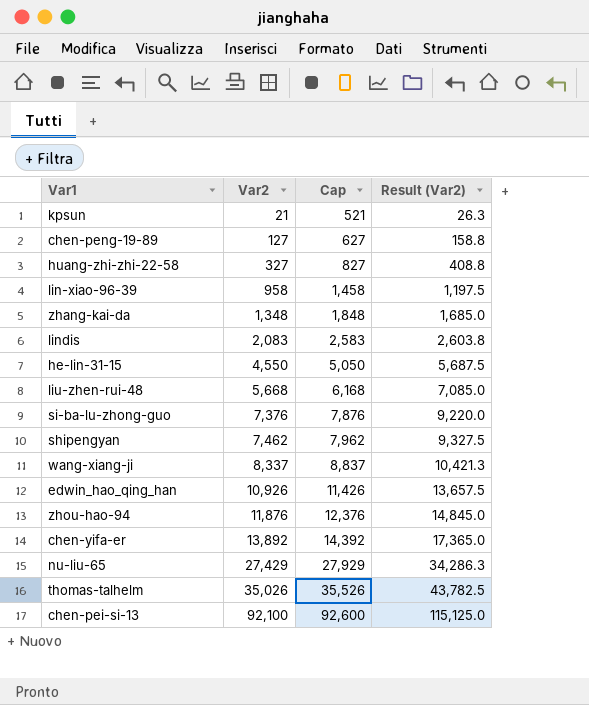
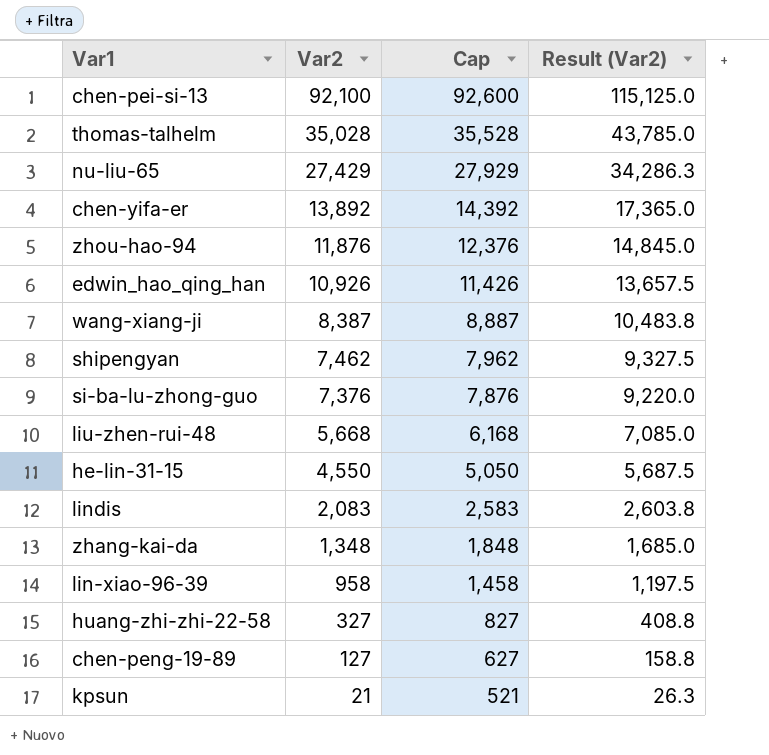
row order: Var2 ascending -> Var2 descending
thomas-talhelm | Var2: 35,026 -> 35,028
thomas-talhelm | Cap: 35,526 -> 35,528
thomas-talhelm | Result (Var2): 43,782.5 -> 43,785.0
wang-xiang-ji | Var2: 8,337 -> 8,387
wang-xiang-ji | Cap: 8,837 -> 8,887
wang-xiang-ji | Result (Var2): 10,421.3 -> 10,483.8

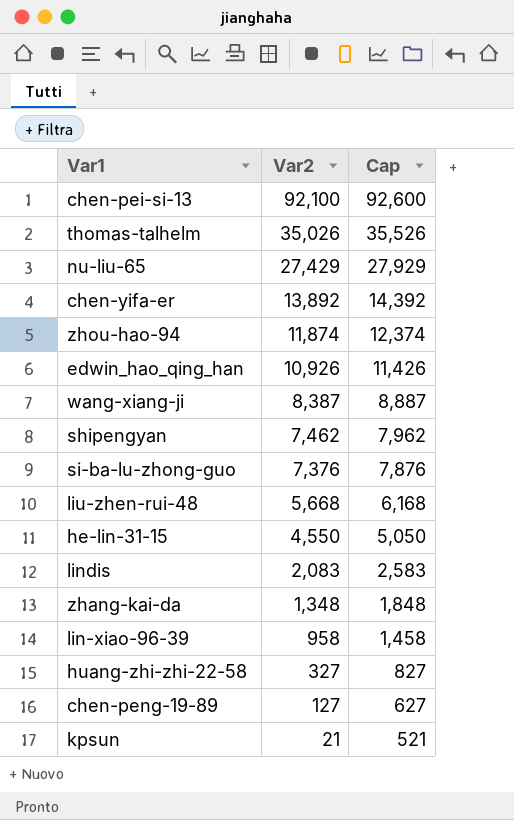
column Result (Var2) | formula: [Var2] * 1.25 -> none
thomas-talhelm | Var2: 35,028 -> 35,026
thomas-talhelm | Cap: 35,528 -> 35,526
zhou-hao-94 | Var2: 11,876 -> 11,874
zhou-hao-94 | Cap: 12,376 -> 12,374

